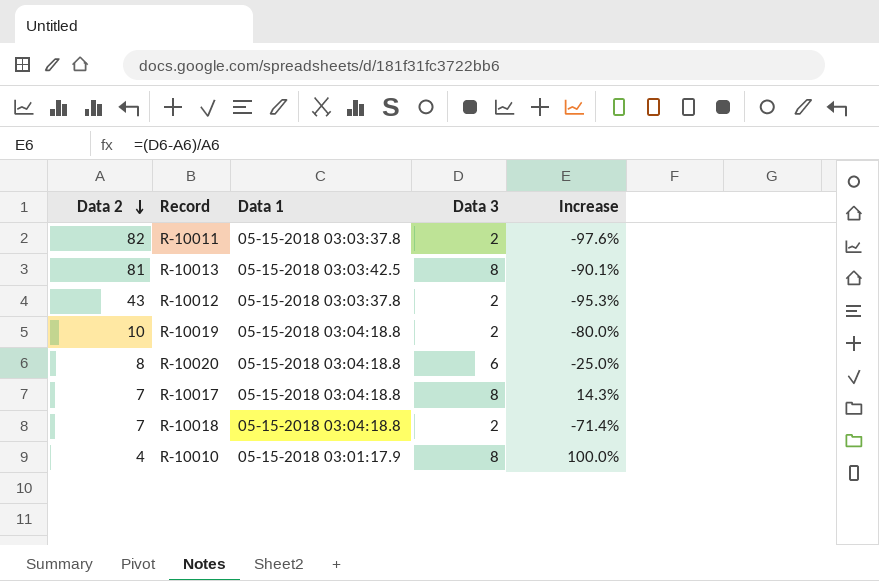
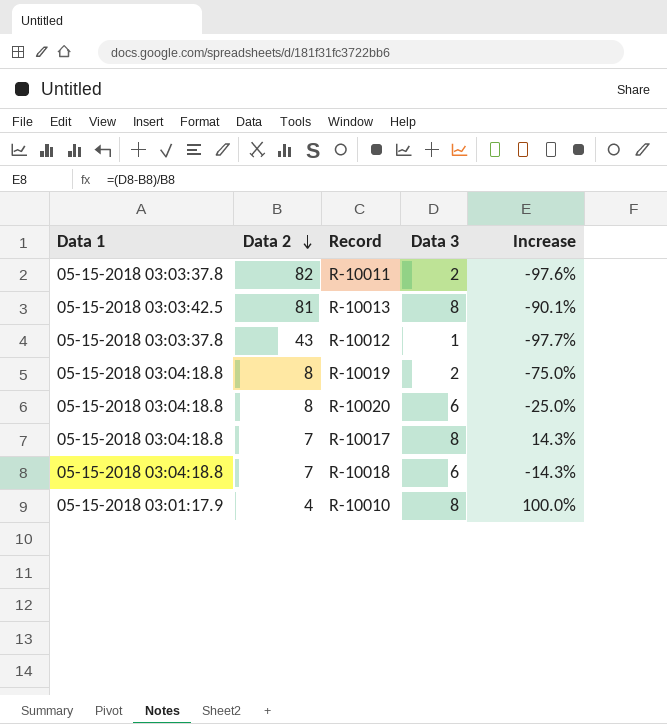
column Data 1 | position: 3 -> 1
R-10012 | Data 3: 2 -> 1
R-10012 | Increase: -95.3% -> -97.7%
R-10019 | Data 2: 10 -> 8
R-10019 | Increase: -80.0% -> -75.0%
R-10018 | Data 3: 2 -> 6
R-10018 | Increase: -71.4% -> -14.3%

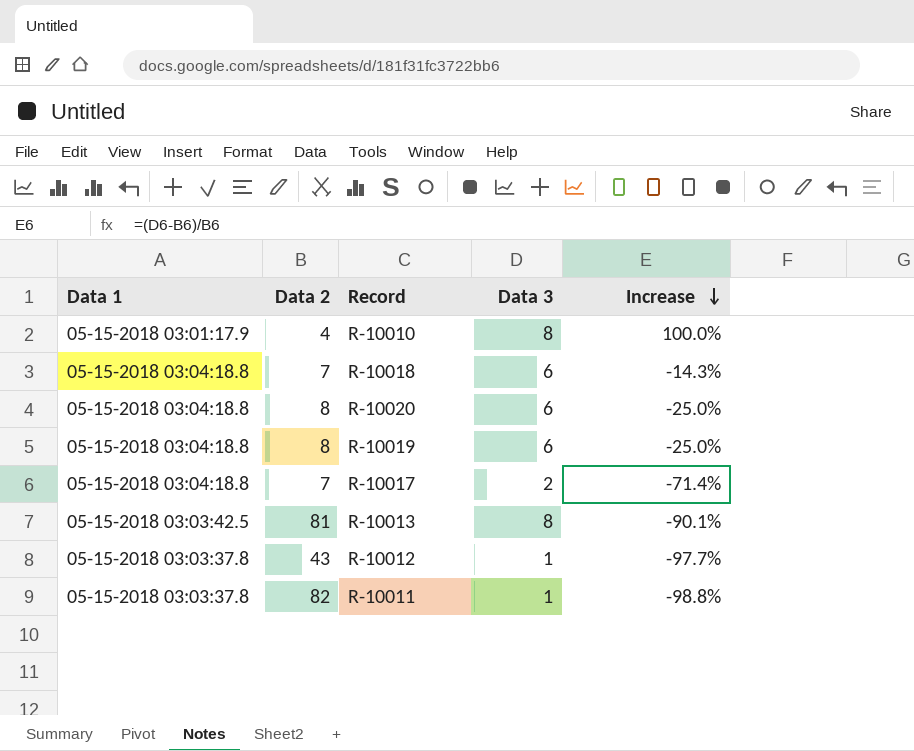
row order: Data 2 descending -> Increase descending
R-10019 | Data 3: 2 -> 6
R-10019 | Increase: -75.0% -> -25.0%
R-10017 | Data 3: 8 -> 2
R-10017 | Increase: 14.3% -> -71.4%
R-10011 | Data 3: 2 -> 1
R-10011 | Increase: -97.6% -> -98.8%

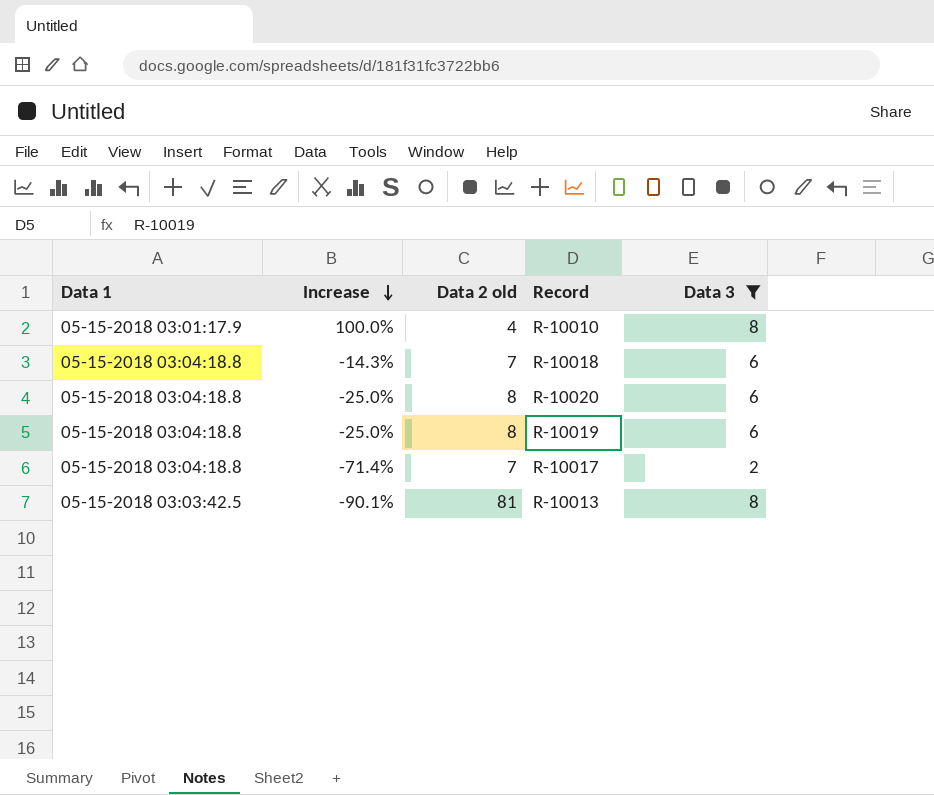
filter: none -> Data 3 != 1
column Increase | position: 5 -> 2
column name: Data 2 -> Data 2 old

